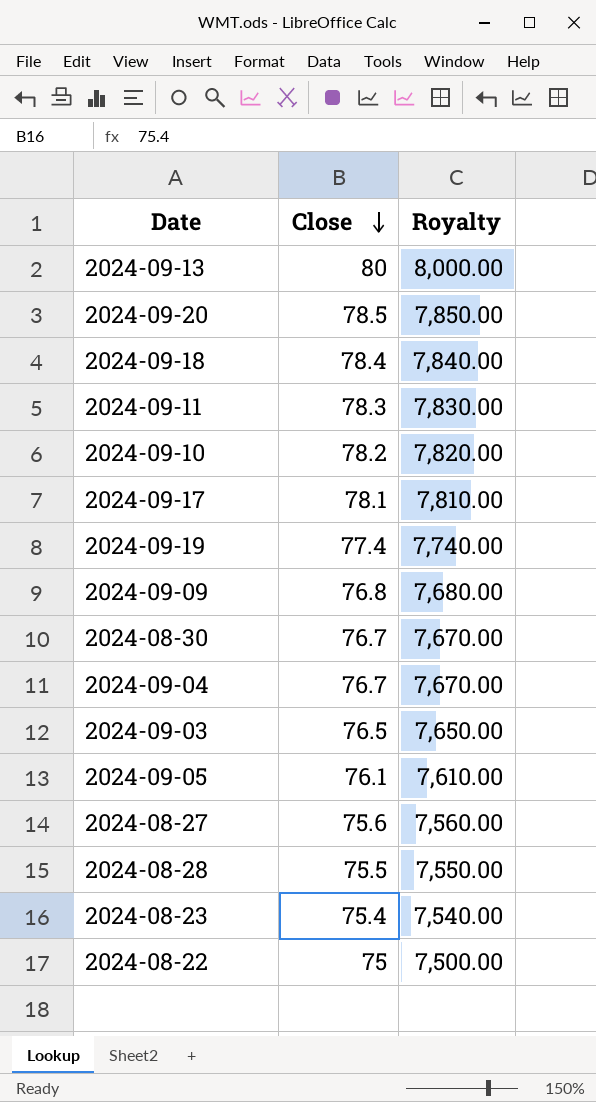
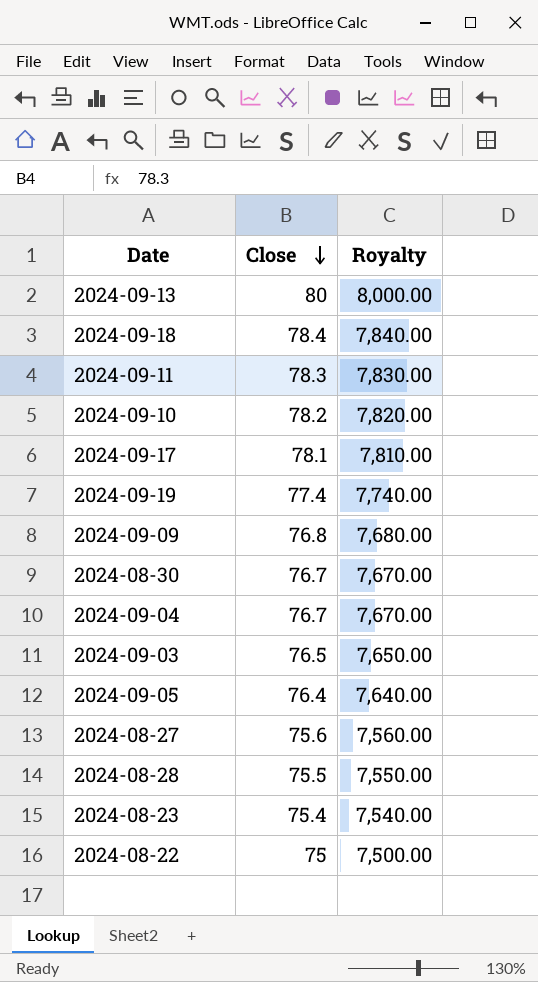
row 2024-09-20: 78.5 | 7,850.00 -> none
2024-09-05 | Close: 76.1 -> 76.4
2024-09-05 | Royalty: 7,610.00 -> 7,640.00

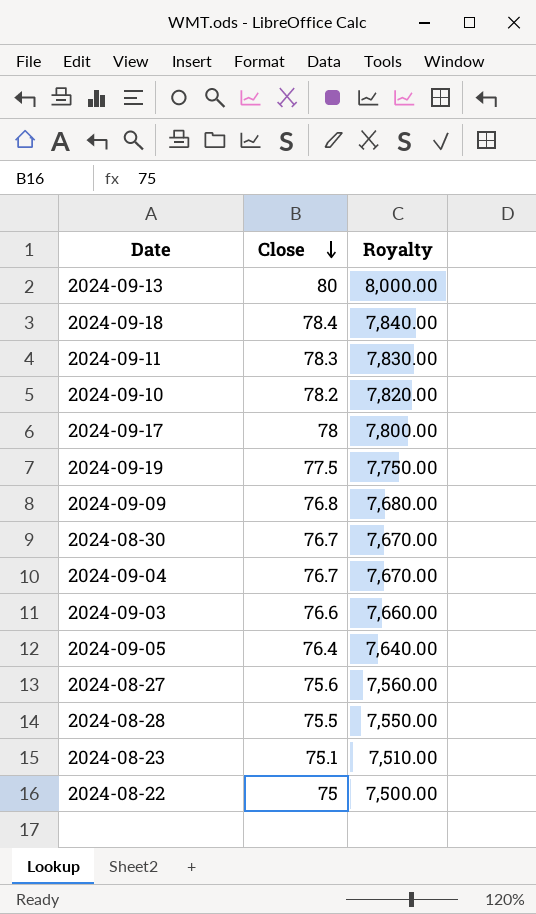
2024-09-17 | Close: 78.1 -> 78
2024-09-17 | Royalty: 7,810.00 -> 7,800.00
2024-09-19 | Close: 77.4 -> 77.5
2024-09-19 | Royalty: 7,740.00 -> 7,750.00
2024-09-03 | Close: 76.5 -> 76.6
2024-09-03 | Royalty: 7,650.00 -> 7,660.00
2024-08-23 | Close: 75.4 -> 75.1
2024-08-23 | Royalty: 7,540.00 -> 7,510.00

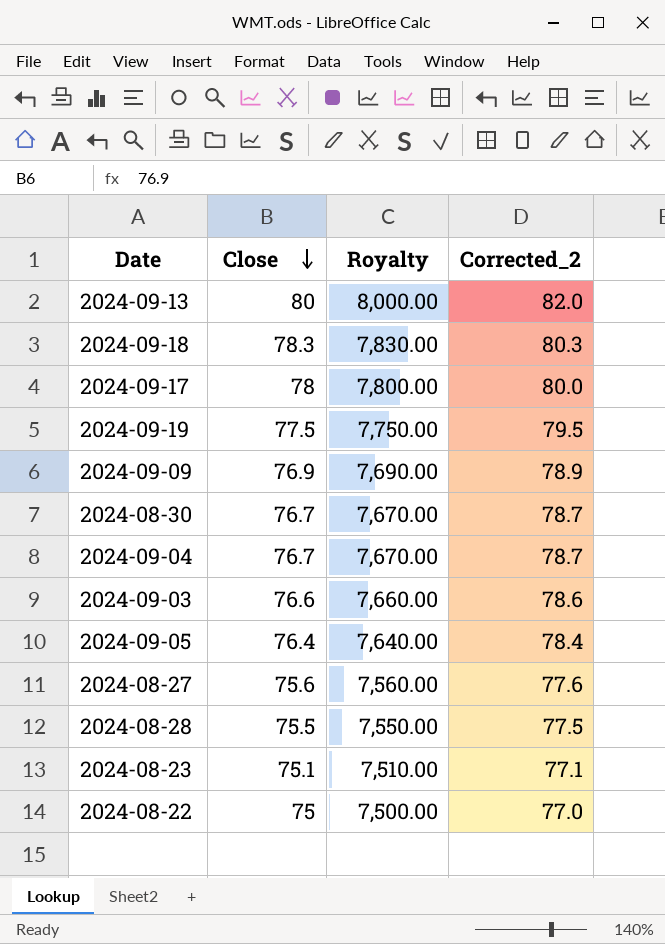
column Corrected_2 | formula: none -> [Close] + 2
row 2024-09-11: 78.3 | 7,830.00 -> none
row 2024-09-10: 78.2 | 7,820.00 -> none
2024-09-18 | Close: 78.4 -> 78.3
2024-09-18 | Royalty: 7,840.00 -> 7,830.00
2024-09-09 | Close: 76.8 -> 76.9
2024-09-09 | Royalty: 7,680.00 -> 7,690.00

